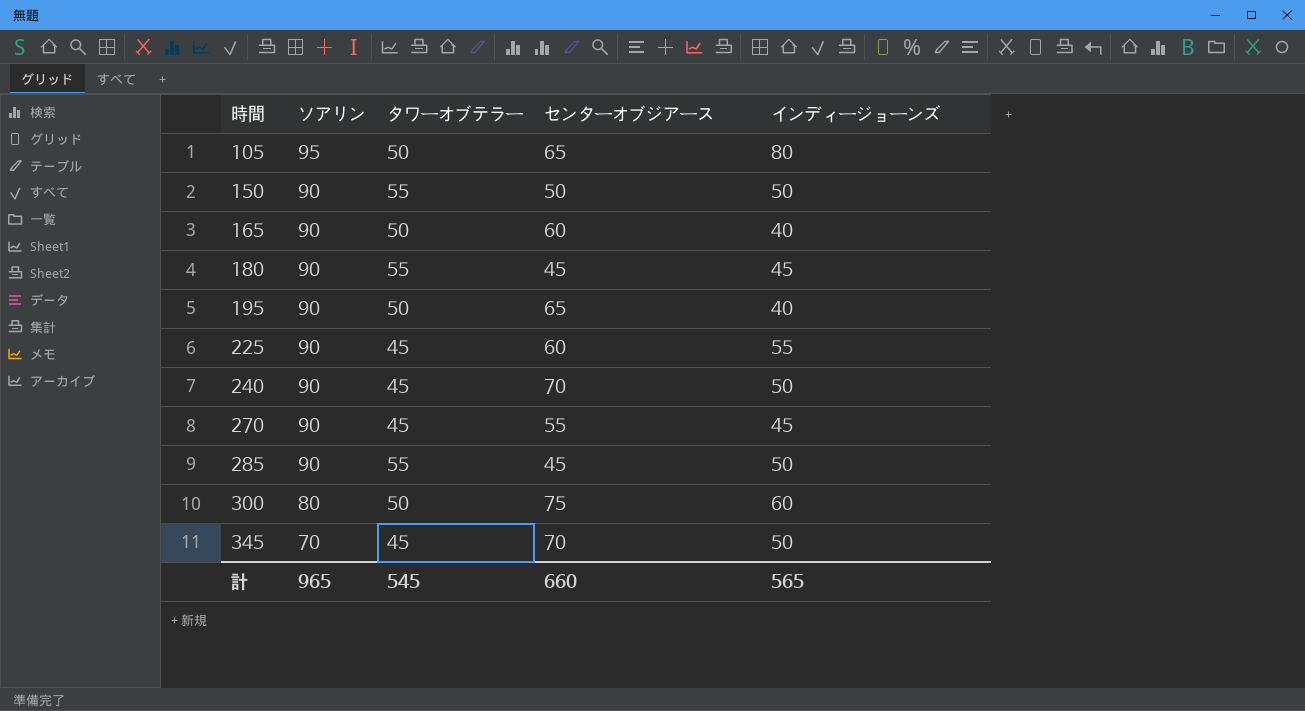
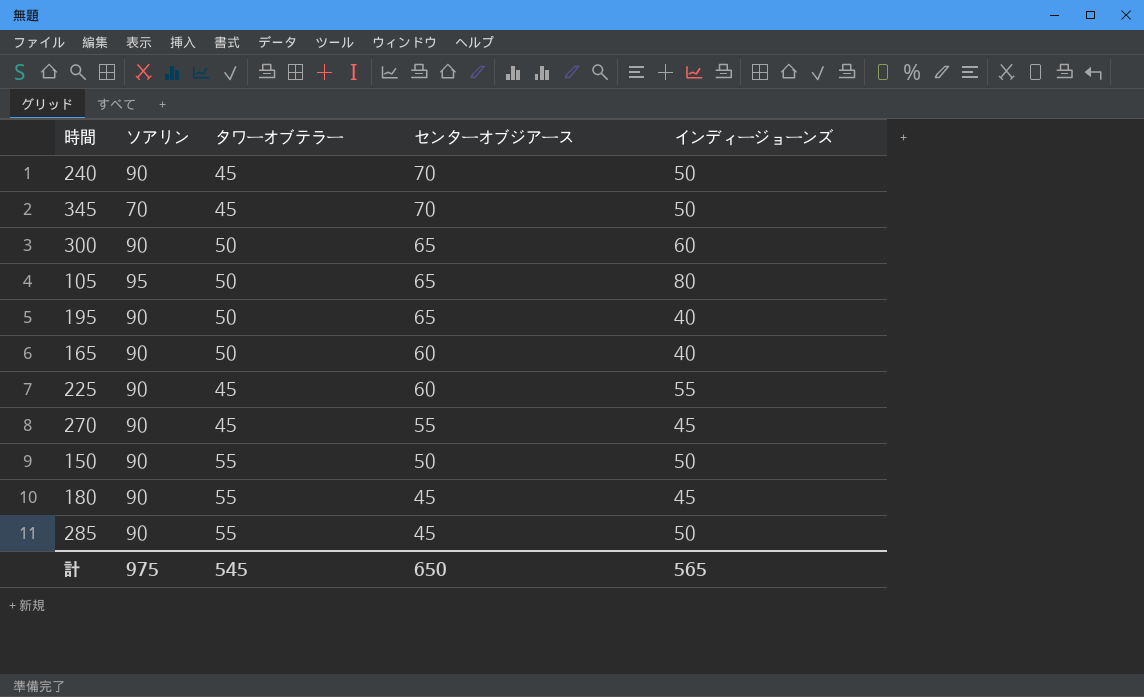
row order: 時間 ascending -> センターオブジアース descending
300 | ソアリン: 80 -> 90
300 | センターオブジアース: 75 -> 65
計 | ソアリン: 965 -> 975
計 | センターオブジアース: 660 -> 650

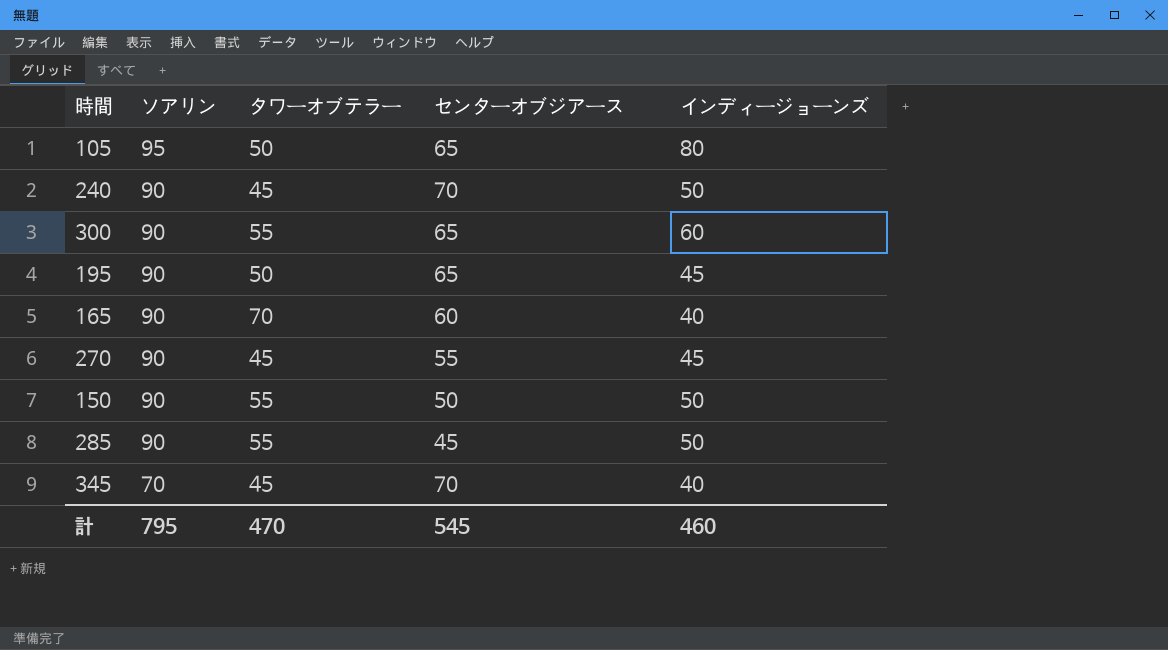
row order: センターオブジアース descending -> ソアリン descending
row 225: 90 | 45 | 60 | 55 -> none
row 180: 90 | 55 | 45 | 45 -> none
300 | タワーオブテラー: 50 -> 55
195 | インディージョーンズ: 40 -> 45
165 | タワーオブテラー: 50 -> 70
345 | インディージョーンズ: 50 -> 40
計 | ソアリン: 975 -> 795
計 | タワーオブテラー: 545 -> 470
計 | センターオブジアース: 650 -> 545
計 | インディージョーンズ: 565 -> 460

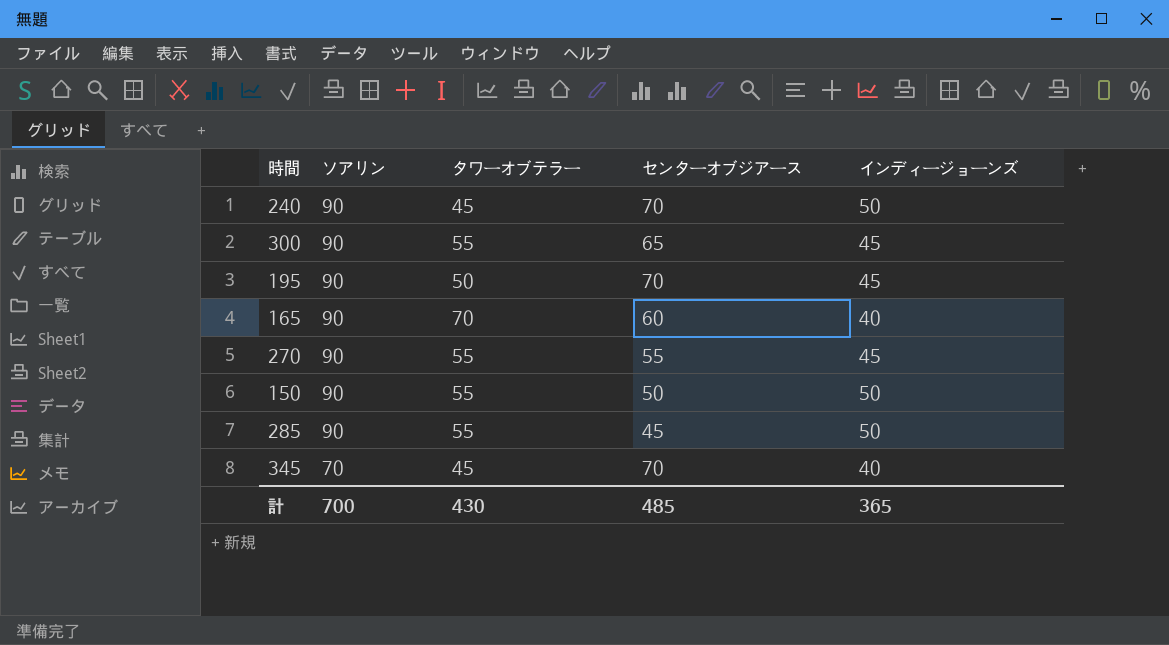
row 105: 95 | 50 | 65 | 80 -> none
300 | インディージョーンズ: 60 -> 45
195 | センターオブジアース: 65 -> 70
270 | タワーオブテラー: 45 -> 55
計 | ソアリン: 795 -> 700
計 | タワーオブテラー: 470 -> 430
計 | センターオブジアース: 545 -> 485
計 | インディージョーンズ: 460 -> 365

